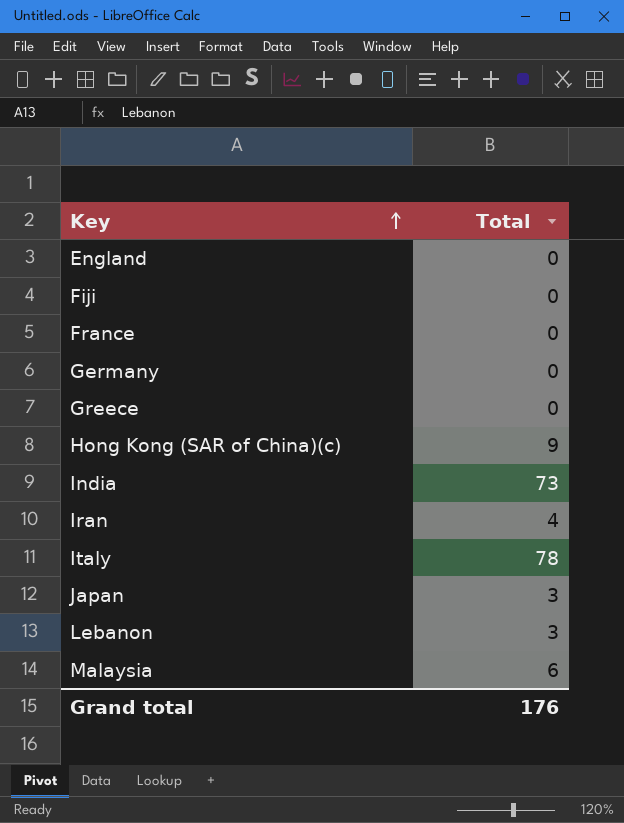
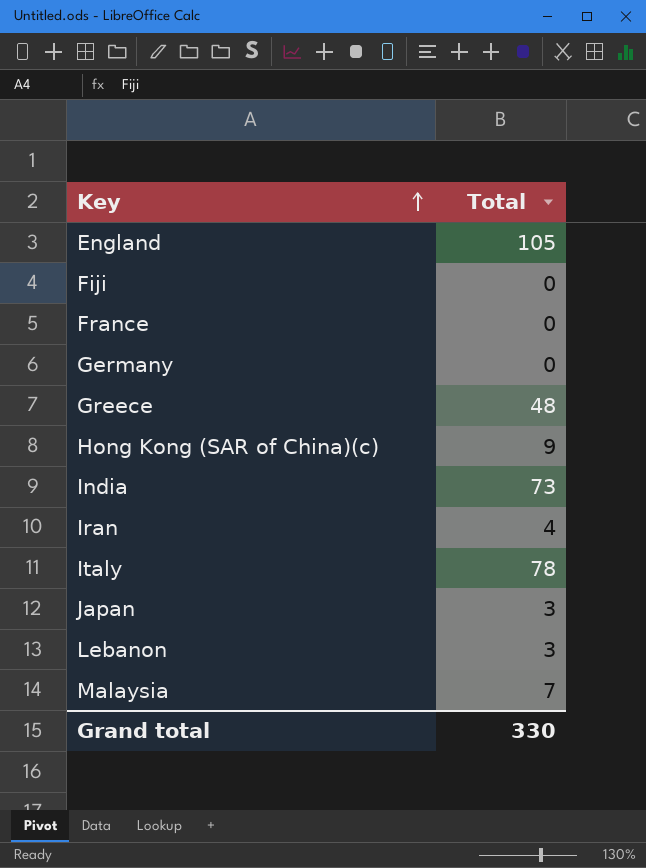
England | Total: 0 -> 105
Greece | Total: 0 -> 48
Malaysia | Total: 6 -> 7
Grand total | Total: 176 -> 330

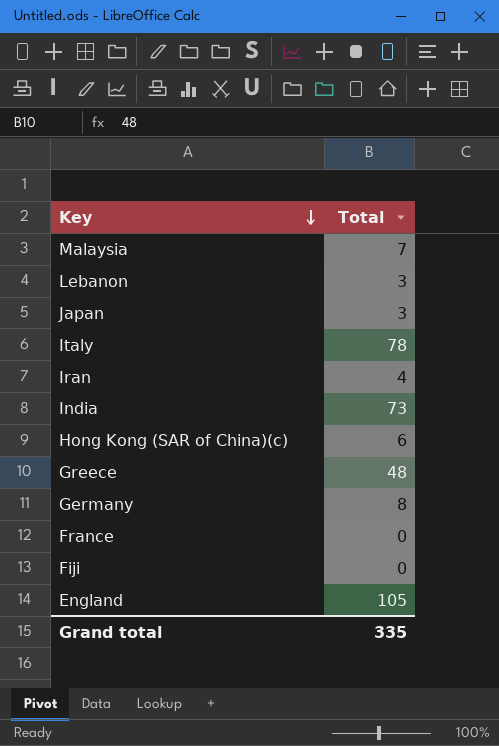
row order: Key ascending -> Key descending
Hong Kong (SAR of China)(c) | Total: 9 -> 6
Germany | Total: 0 -> 8
Grand total | Total: 330 -> 335

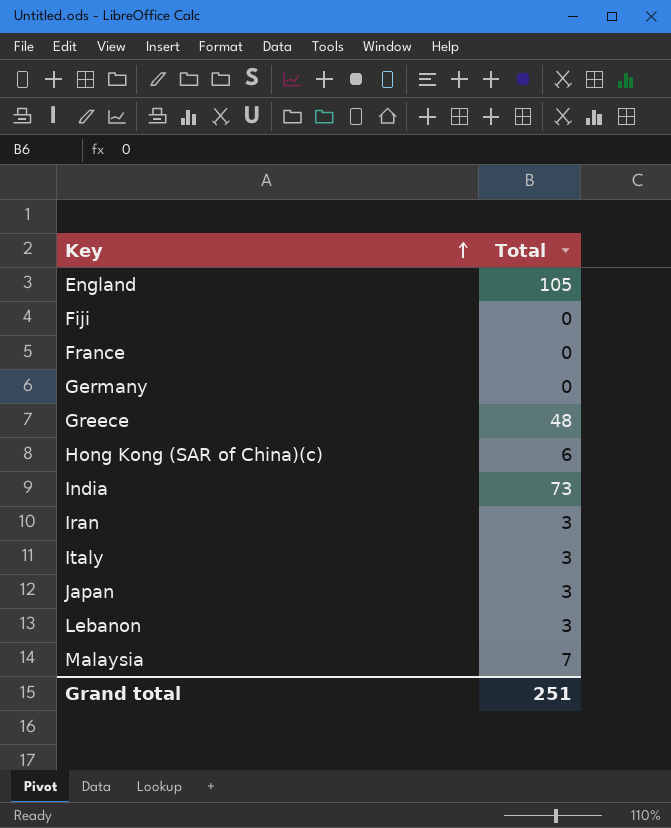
row order: Key descending -> Key ascending
Germany | Total: 8 -> 0
Iran | Total: 4 -> 3
Italy | Total: 78 -> 3
Grand total | Total: 335 -> 251

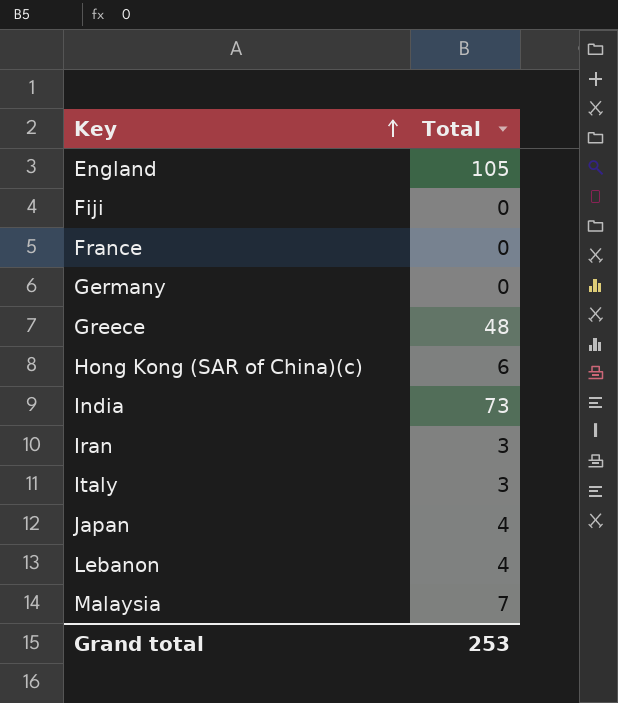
Japan | Total: 3 -> 4
Lebanon | Total: 3 -> 4
Grand total | Total: 251 -> 253

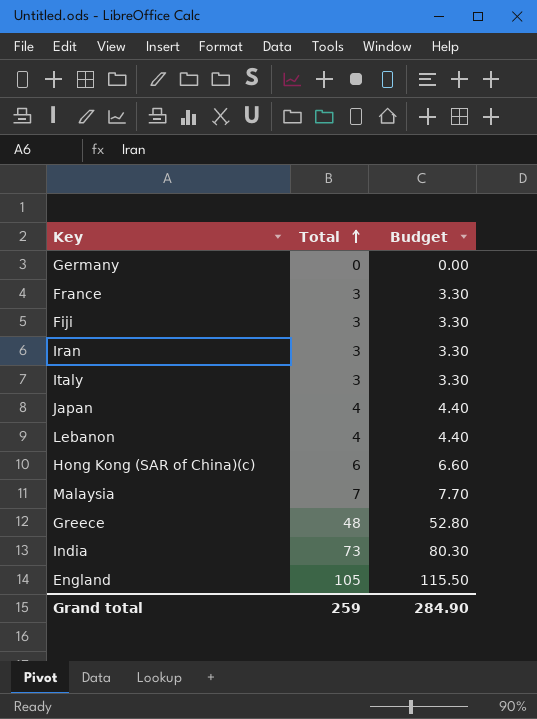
row order: Key ascending -> Total ascending
column Budget | formula: none -> [Total] * 1.1
France | Total: 0 -> 3
Fiji | Total: 0 -> 3
Grand total | Total: 253 -> 259

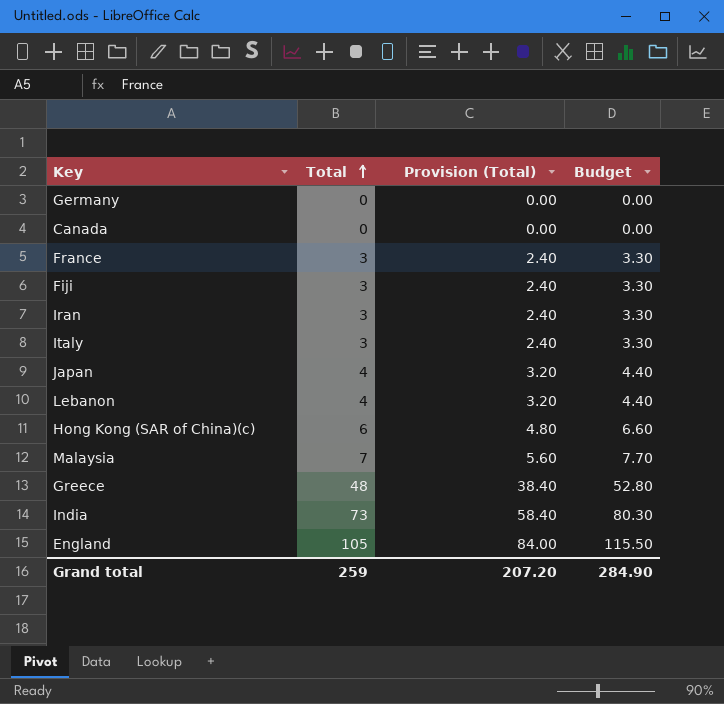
column Provision (Total) | formula: none -> [Total] * 0.8
row Canada: none -> 0 | 0.00 | 0.00

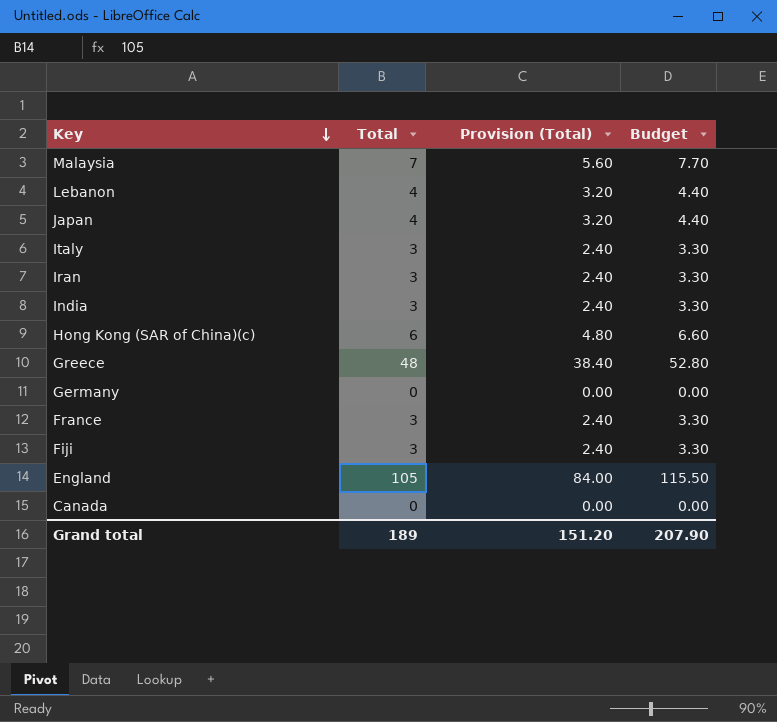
row order: Total ascending -> Key descending
India | Total: 73 -> 3
India | Provision (Total): 58.40 -> 2.40
India | Budget: 80.30 -> 3.30
Grand total | Total: 259 -> 189
Grand total | Provision (Total): 207.20 -> 151.20
Grand total | Budget: 284.90 -> 207.90

